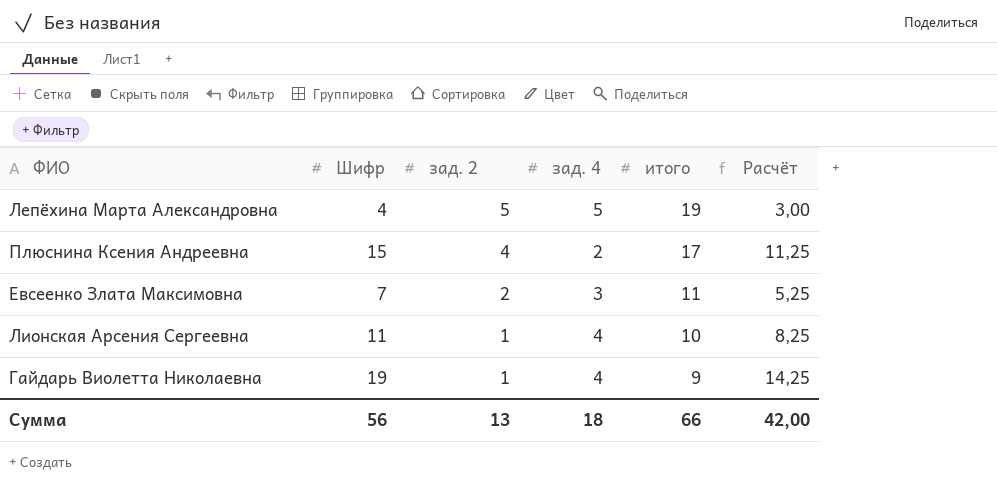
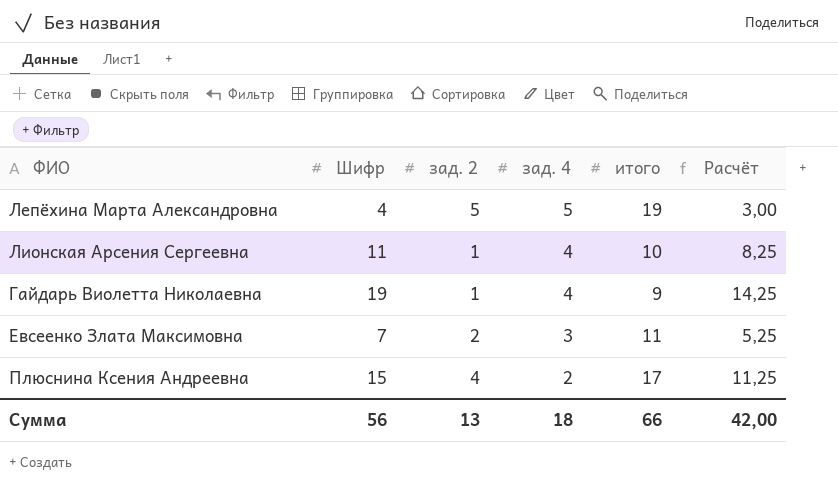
row order: зад. 2 descending -> зад. 4 descending

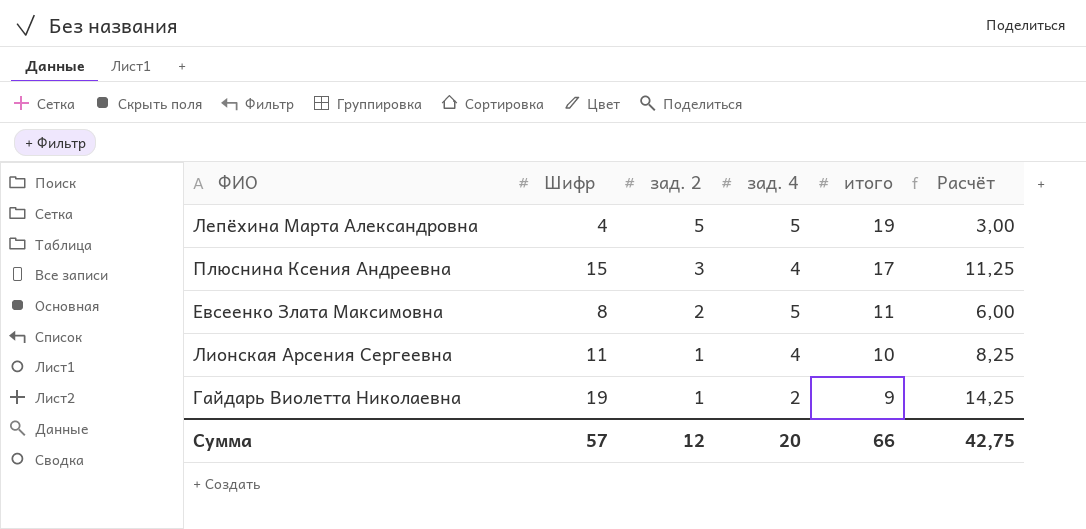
row order: зад. 4 descending -> зад. 2 descending
Плюснина Ксения Андреевна | зад. 2: 4 -> 3
Плюснина Ксения Андреевна | зад. 4: 2 -> 4
Евсеенко Злата Максимовна | Шифр: 7 -> 8
Евсеенко Злата Максимовна | зад. 4: 3 -> 5
Евсеенко Злата Максимовна | Расчёт: 5,25 -> 6,00
Гайдарь Виолетта Николаевна | зад. 4: 4 -> 2
Сумма | Шифр: 56 -> 57
Сумма | зад. 2: 13 -> 12
Сумма | зад. 4: 18 -> 20
Сумма | Расчёт: 42,00 -> 42,75

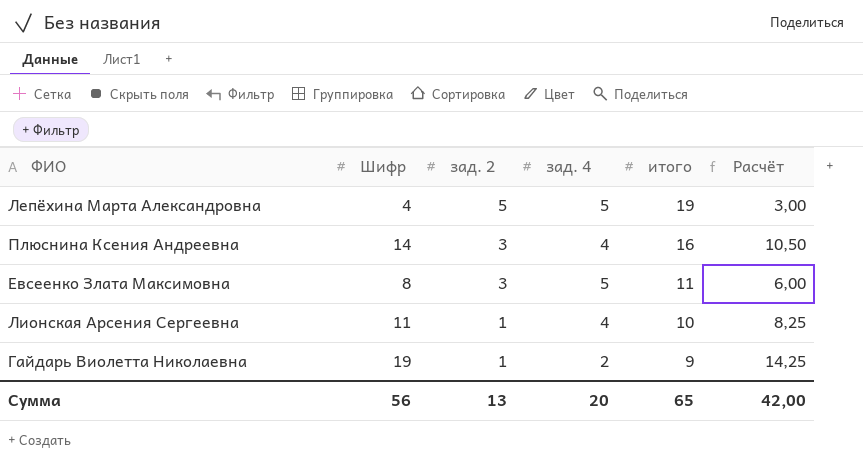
Плюснина Ксения Андреевна | Шифр: 15 -> 14
Плюснина Ксения Андреевна | итого: 17 -> 16
Плюснина Ксения Андреевна | Расчёт: 11,25 -> 10,50
Евсеенко Злата Максимовна | зад. 2: 2 -> 3
Сумма | Шифр: 57 -> 56
Сумма | зад. 2: 12 -> 13
Сумма | итого: 66 -> 65
Сумма | Расчёт: 42,75 -> 42,00

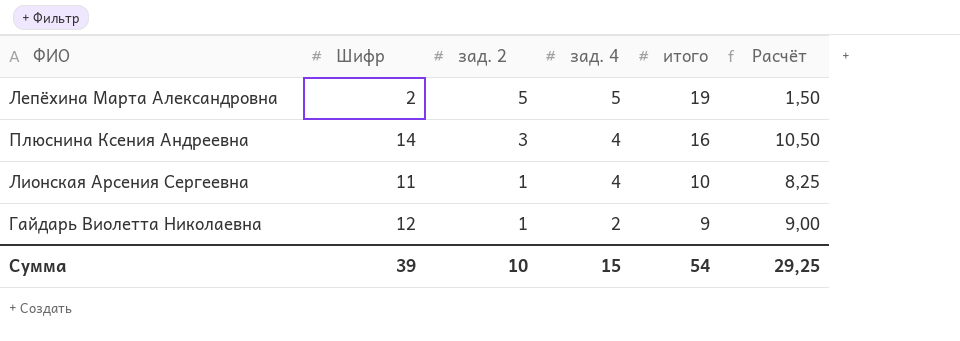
row Евсеенко Злата Максимовна: 8 | 3 | 5 | 11 | 6,00 -> none
Лепёхина Марта Александровна | Шифр: 4 -> 2
Лепёхина Марта Александровна | Расчёт: 3,00 -> 1,50
Гайдарь Виолетта Николаевна | Шифр: 19 -> 12
Гайдарь Виолетта Николаевна | Расчёт: 14,25 -> 9,00
Сумма | Шифр: 56 -> 39
Сумма | зад. 2: 13 -> 10
Сумма | зад. 4: 20 -> 15
Сумма | итого: 65 -> 54
Сумма | Расчёт: 42,00 -> 29,25

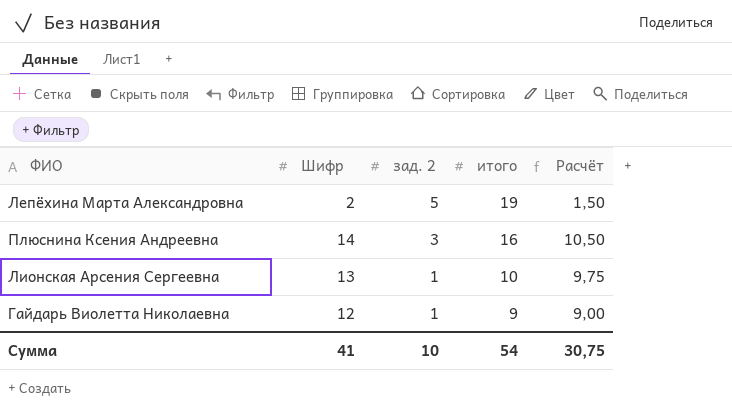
column зад. 4 | position: 4 -> none
Лионская Арсения Сергеевна | Шифр: 11 -> 13
Лионская Арсения Сергеевна | Расчёт: 8,25 -> 9,75
Сумма | Шифр: 39 -> 41
Сумма | Расчёт: 29,25 -> 30,75

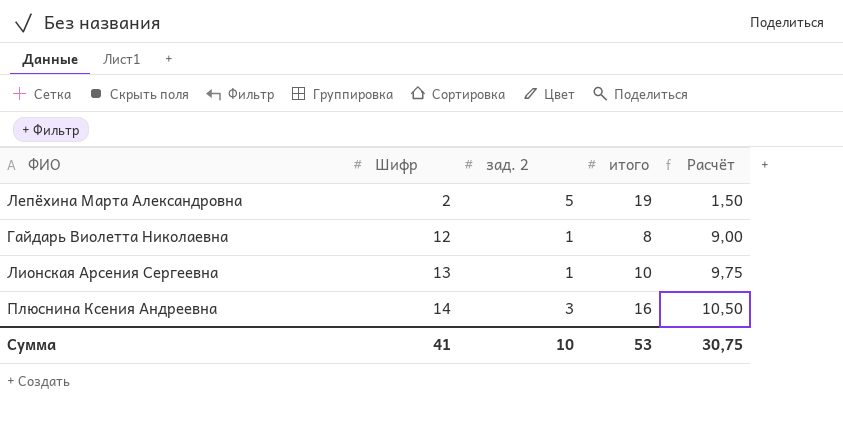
row order: зад. 2 descending -> Шифр ascending
Гайдарь Виолетта Николаевна | итого: 9 -> 8
Сумма | итого: 54 -> 53

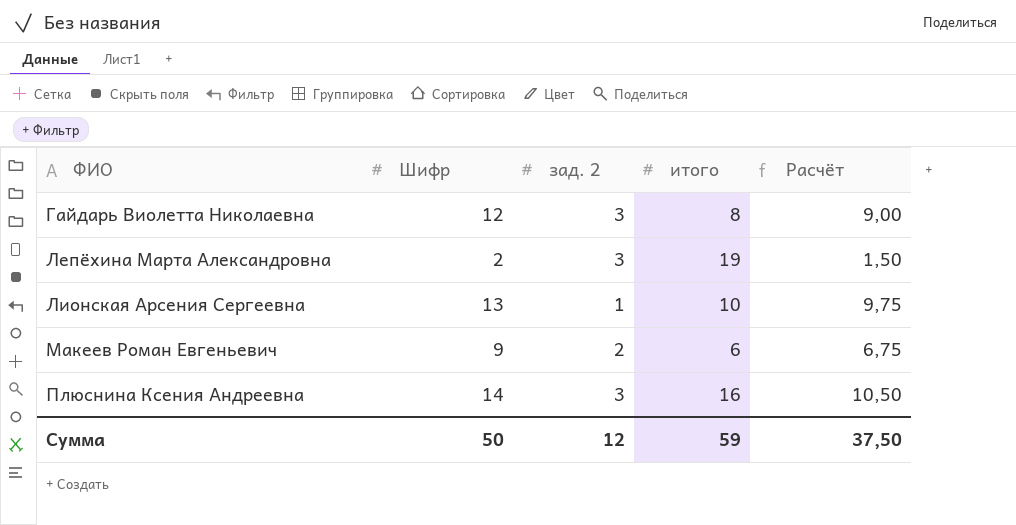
row order: Шифр ascending -> ФИО ascending
Гайдарь Виолетта Николаевна | зад. 2: 1 -> 3
Лепёхина Марта Александровна | зад. 2: 5 -> 3
row Макеев Роман Евгеньевич: none -> 9 | 2 | 6 | 6,75
Сумма | Шифр: 41 -> 50
Сумма | зад. 2: 10 -> 12
Сумма | итого: 53 -> 59
Сумма | Расчёт: 30,75 -> 37,50

